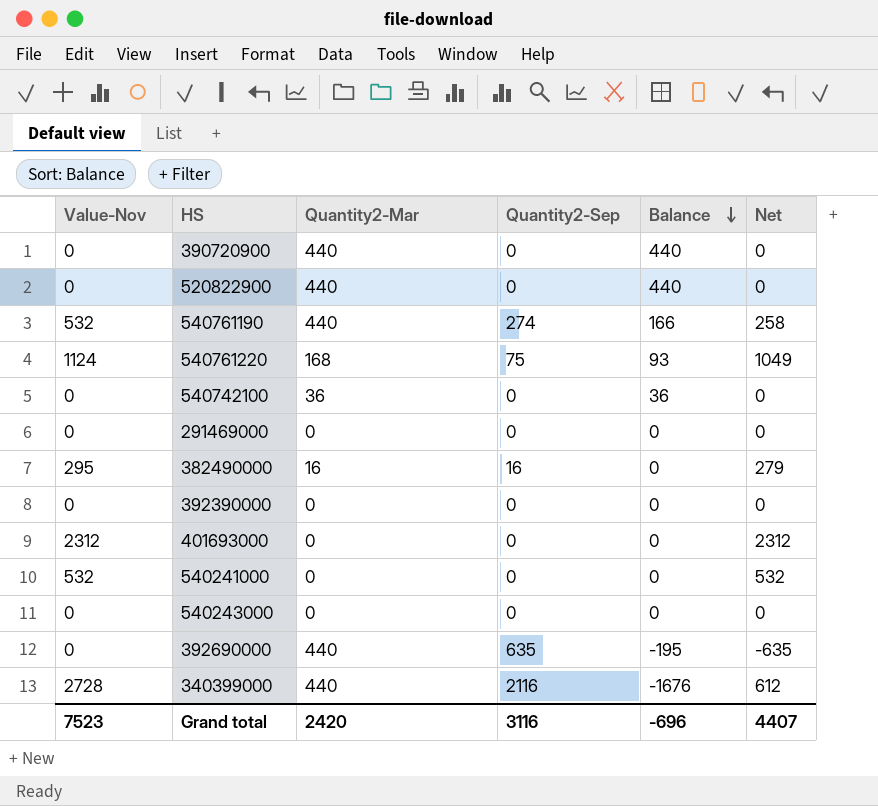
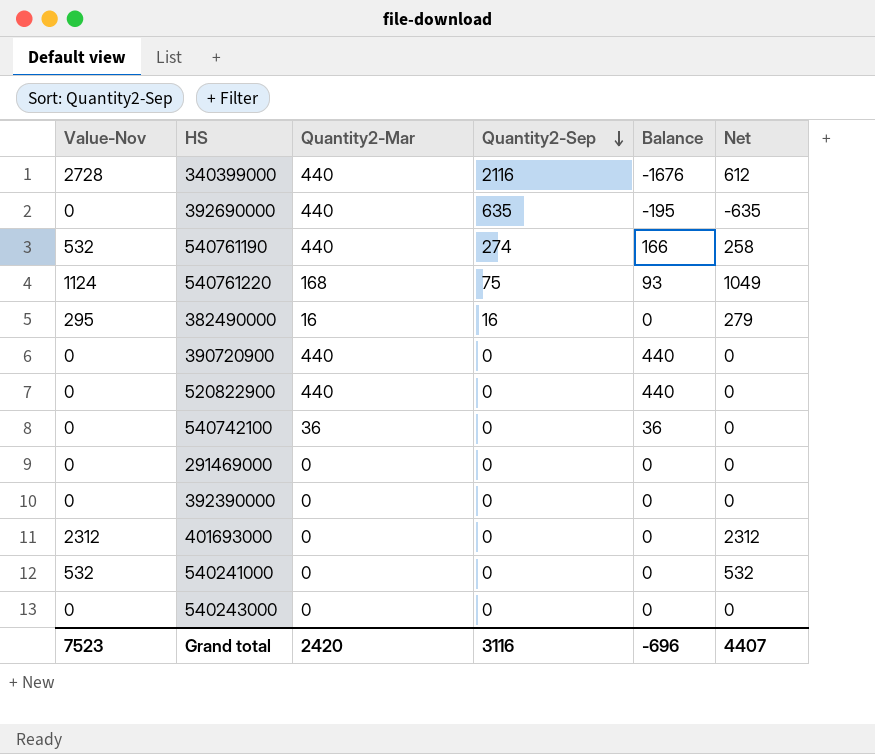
row order: Balance descending -> Quantity2-Sep descending

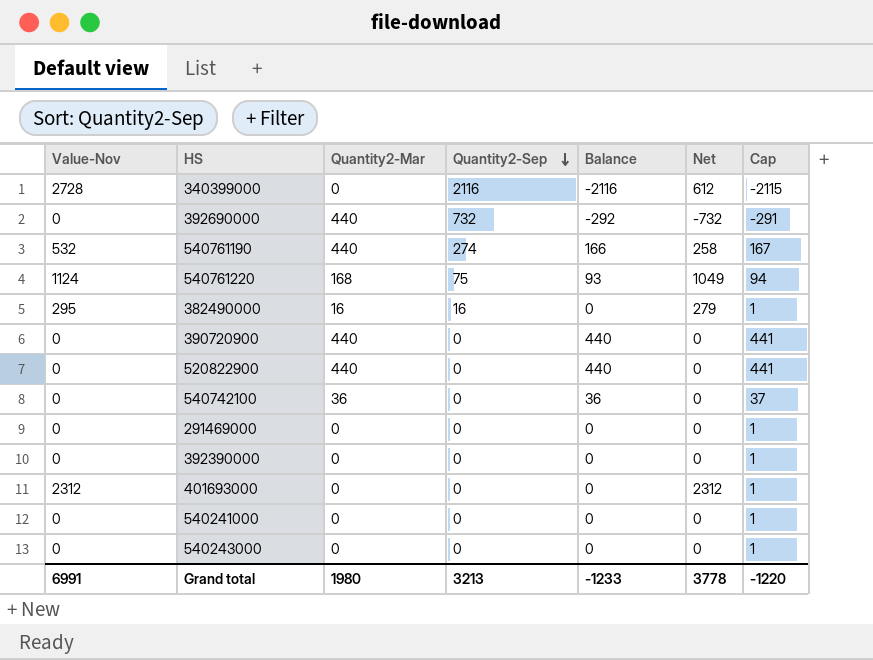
column Cap | formula: none -> [Balance] + 1
340399000 | Quantity2-Mar: 440 -> 0
340399000 | Balance: -1676 -> -2116
392690000 | Quantity2-Sep: 635 -> 732
392690000 | Balance: -195 -> -292
392690000 | Net: -635 -> -732
540241000 | Value-Nov: 532 -> 0
540241000 | Net: 532 -> 0
Grand total | Value-Nov: 7523 -> 6991
Grand total | Quantity2-Mar: 2420 -> 1980
Grand total | Quantity2-Sep: 3116 -> 3213
Grand total | Balance: -696 -> -1233
Grand total | Net: 4407 -> 3778

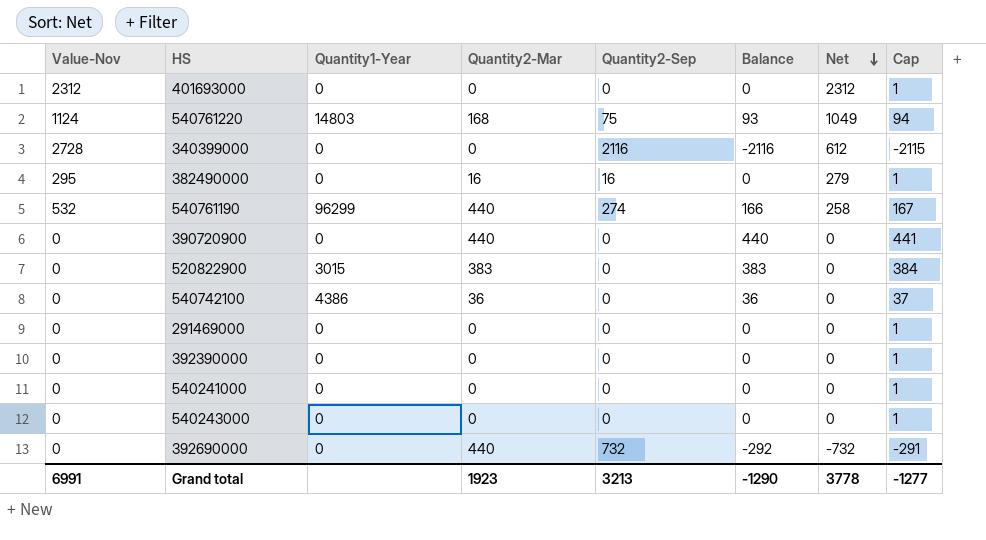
row order: Quantity2-Sep descending -> Net descending
column Quantity1-Year | position: none -> 3
520822900 | Quantity2-Mar: 440 -> 383
520822900 | Balance: 440 -> 383
520822900 | Cap: 441 -> 384
Grand total | Quantity2-Mar: 1980 -> 1923
Grand total | Balance: -1233 -> -1290
Grand total | Cap: -1220 -> -1277

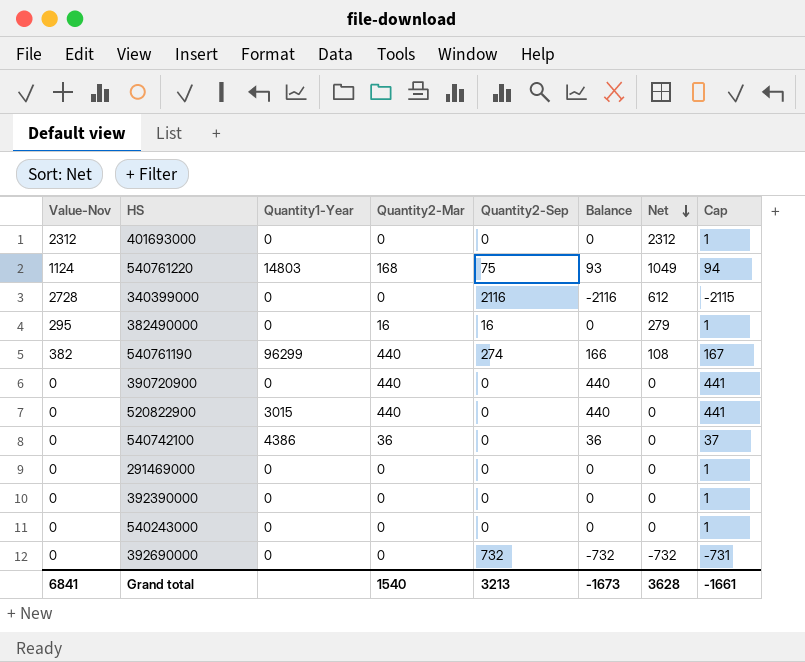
row 540241000: 0 | 0 | 0 | 0 | 0 | 0 | 1 -> none
540761190 | Value-Nov: 532 -> 382
540761190 | Net: 258 -> 108
520822900 | Quantity2-Mar: 383 -> 440
520822900 | Balance: 383 -> 440
520822900 | Cap: 384 -> 441
392690000 | Quantity2-Mar: 440 -> 0
392690000 | Balance: -292 -> -732
392690000 | Cap: -291 -> -731
Grand total | Value-Nov: 6991 -> 6841
Grand total | Quantity2-Mar: 1923 -> 1540
Grand total | Balance: -1290 -> -1673
Grand total | Net: 3778 -> 3628
Grand total | Cap: -1277 -> -1661

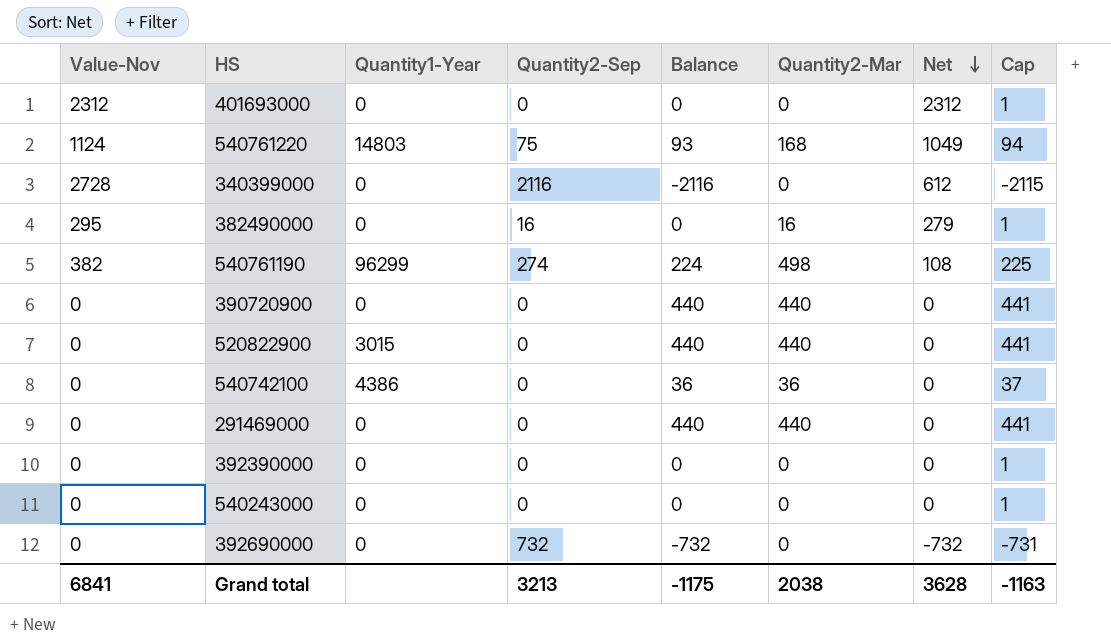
column Quantity2-Mar | position: 4 -> 6
540761190 | Balance: 166 -> 224
540761190 | Quantity2-Mar: 440 -> 498
540761190 | Cap: 167 -> 225
291469000 | Balance: 0 -> 440
291469000 | Quantity2-Mar: 0 -> 440
291469000 | Cap: 1 -> 441
Grand total | Balance: -1673 -> -1175
Grand total | Quantity2-Mar: 1540 -> 2038
Grand total | Cap: -1661 -> -1163

